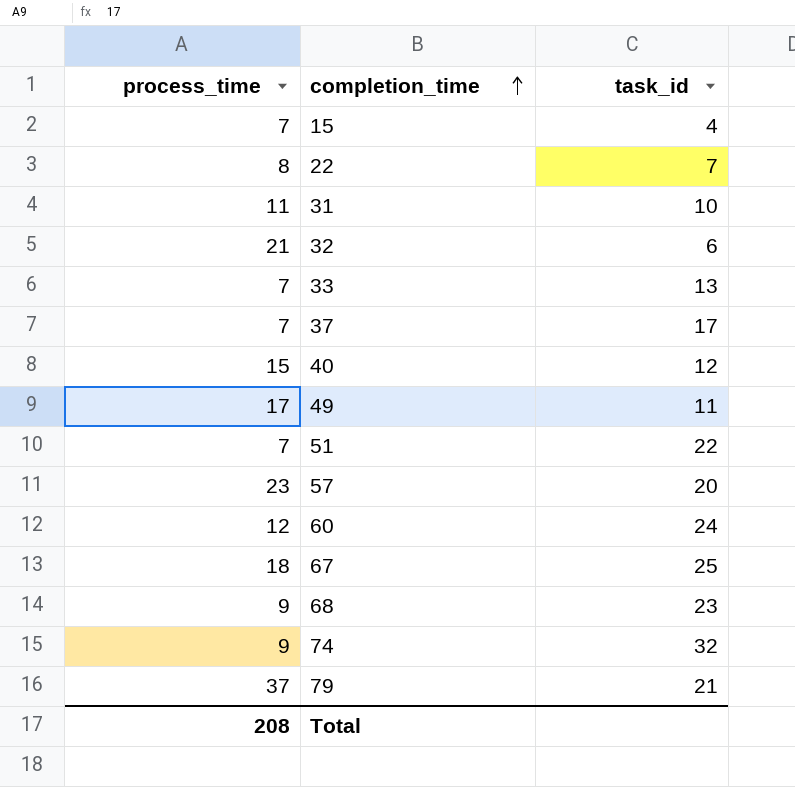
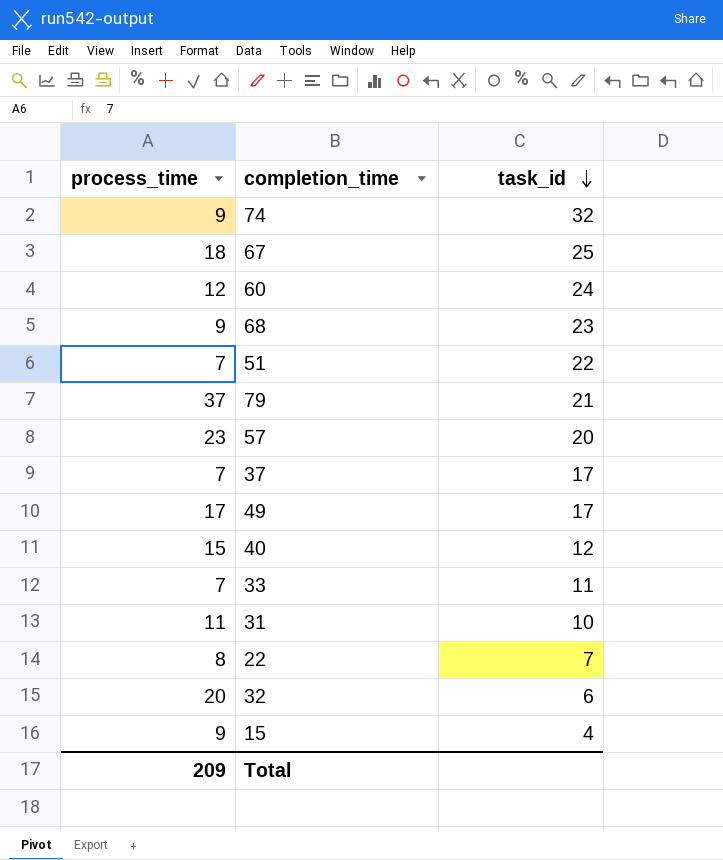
row order: completion_time ascending -> task_id descending
49 | task_id: 11 -> 17
33 | task_id: 13 -> 11
32 | process_time: 21 -> 20
15 | process_time: 7 -> 9
Total | process_time: 208 -> 209

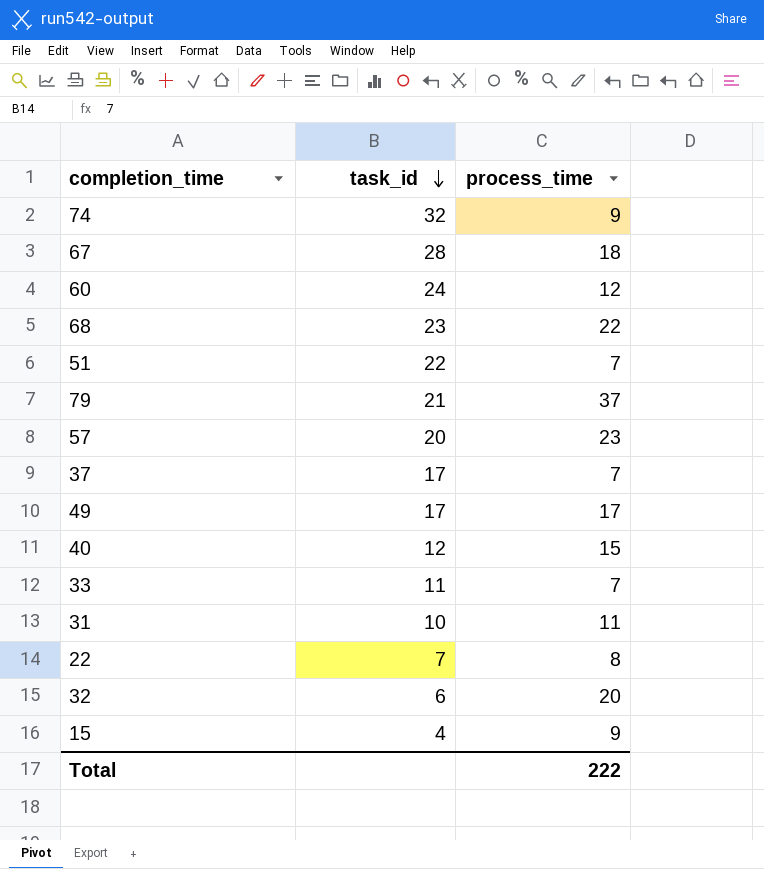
column process_time | position: 1 -> 3
67 | task_id: 25 -> 28
68 | process_time: 9 -> 22
Total | process_time: 209 -> 222

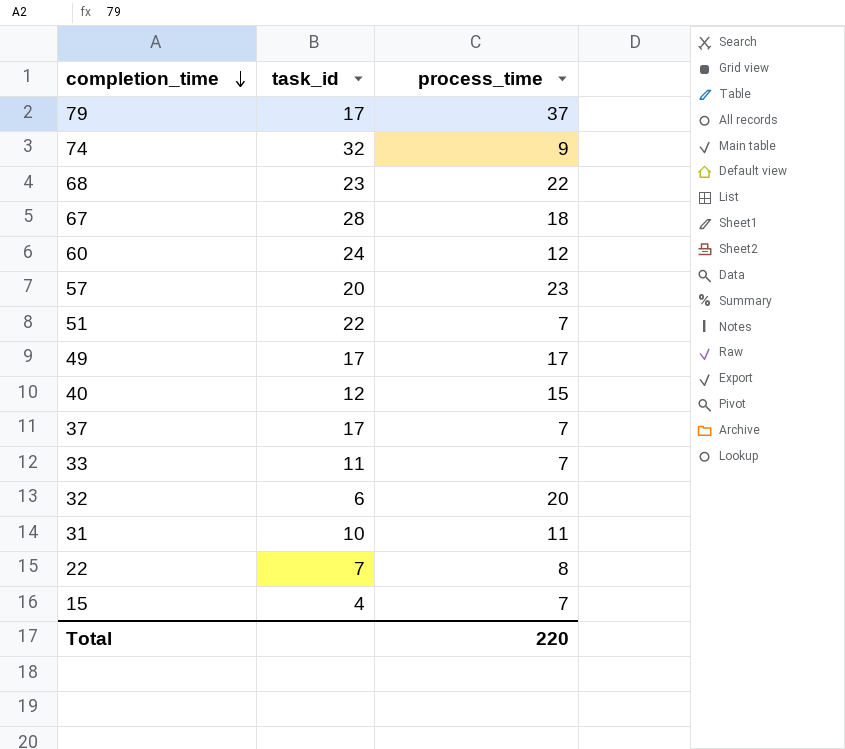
row order: task_id descending -> completion_time descending
79 | task_id: 21 -> 17
15 | process_time: 9 -> 7
Total | process_time: 222 -> 220

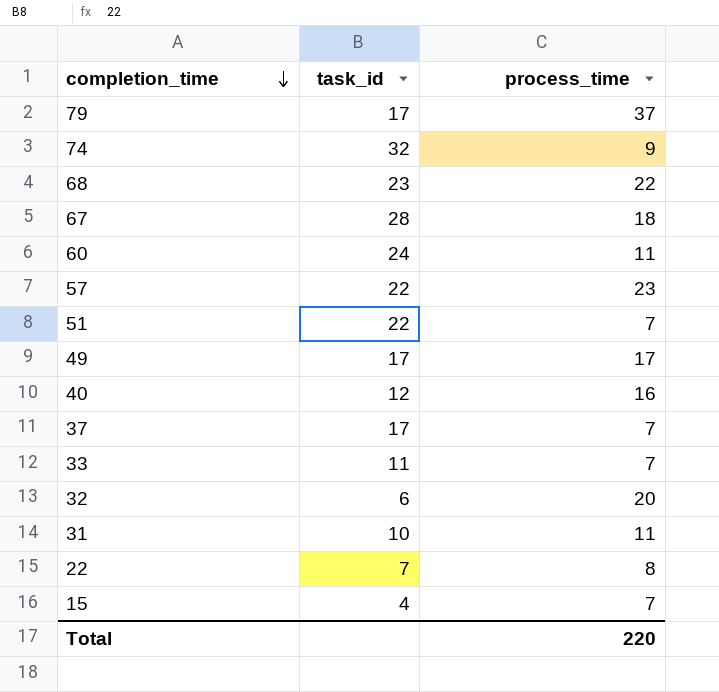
60 | process_time: 12 -> 11
57 | task_id: 20 -> 22
40 | process_time: 15 -> 16

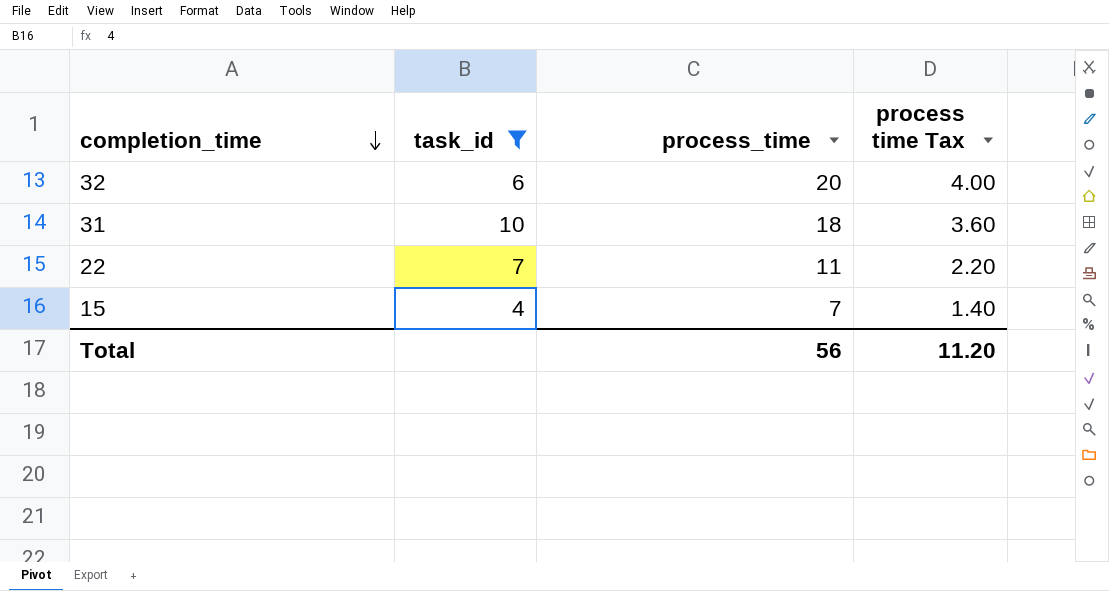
filter: none -> task_id <= 10
column process time Tax | formula: none -> [process_time] * 0.2
31 | process_time: 11 -> 18
22 | process_time: 8 -> 11
Total | process_time: 220 -> 56

